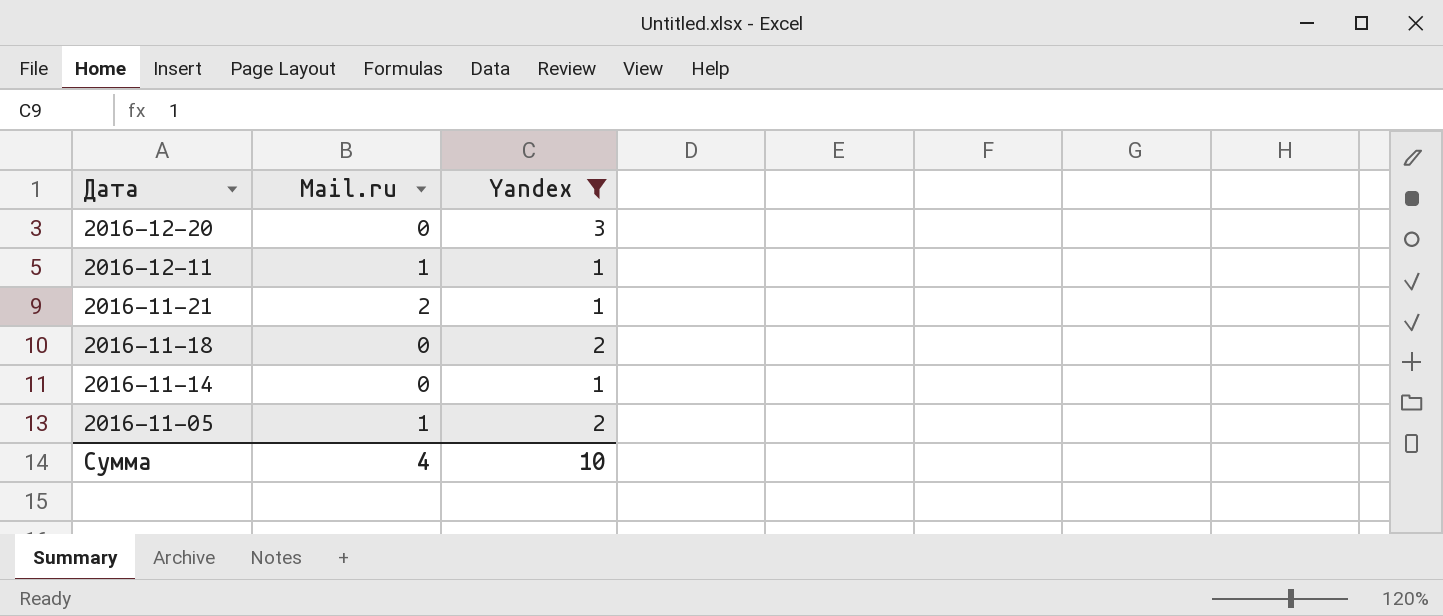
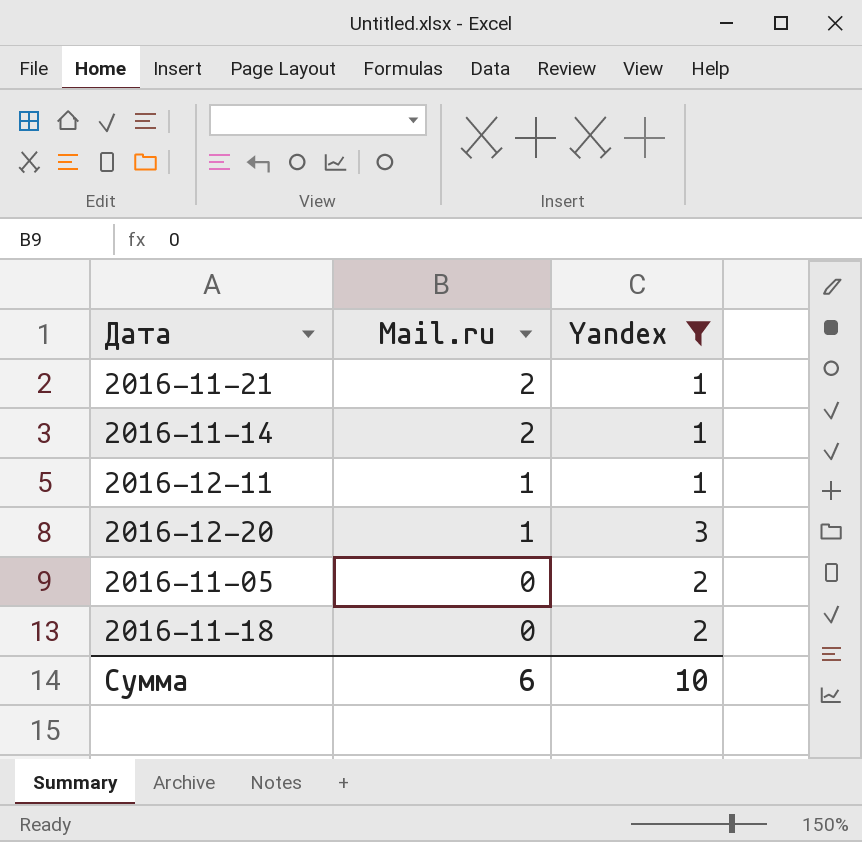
row order: Дата descending -> Mail.ru descending
2016-11-14 | Mail.ru: 0 -> 2
2016-12-20 | Mail.ru: 0 -> 1
2016-11-05 | Mail.ru: 1 -> 0
Сумма | Mail.ru: 4 -> 6

